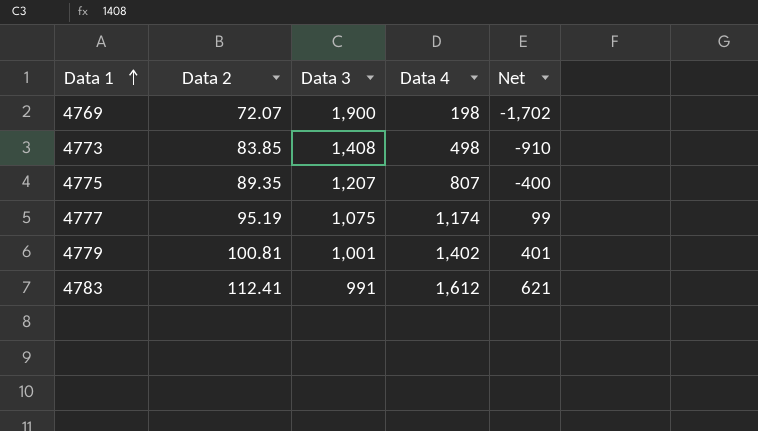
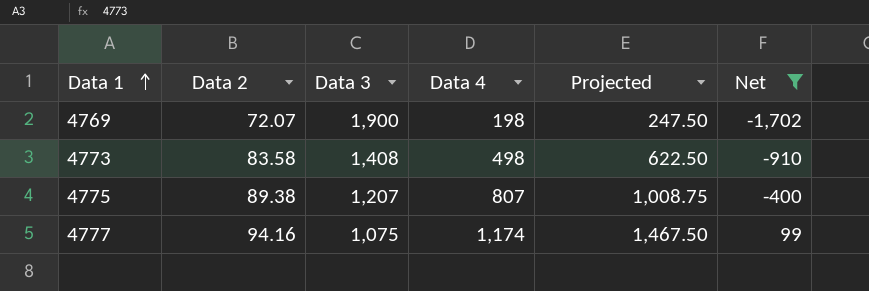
filter: none -> Net <= 99
column Projected | formula: none -> [Data 4] * 1.25
4773 | Data 2: 83.85 -> 83.58
4775 | Data 2: 89.35 -> 89.38
4777 | Data 2: 95.19 -> 94.16

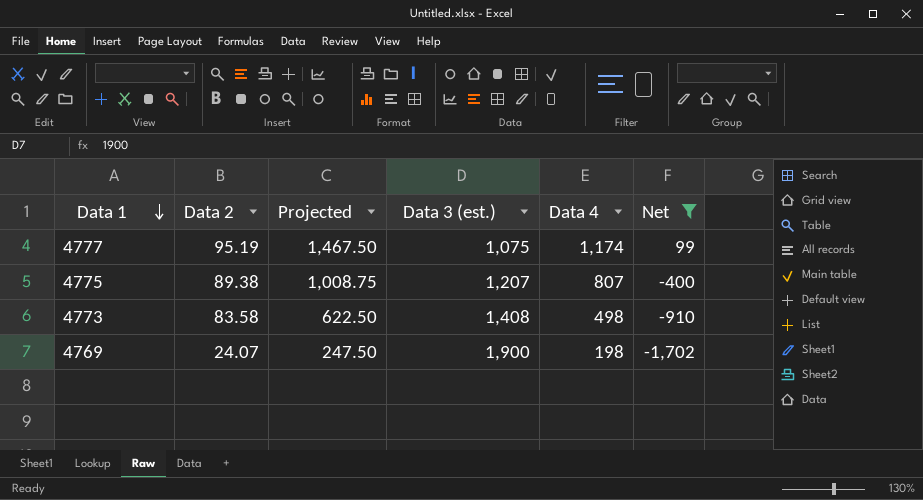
row order: Data 1 ascending -> Data 1 descending
column Projected | position: 5 -> 3
column name: Data 3 -> Data 3 (est.)
4777 | Data 2: 94.16 -> 95.19
4769 | Data 2: 72.07 -> 24.07

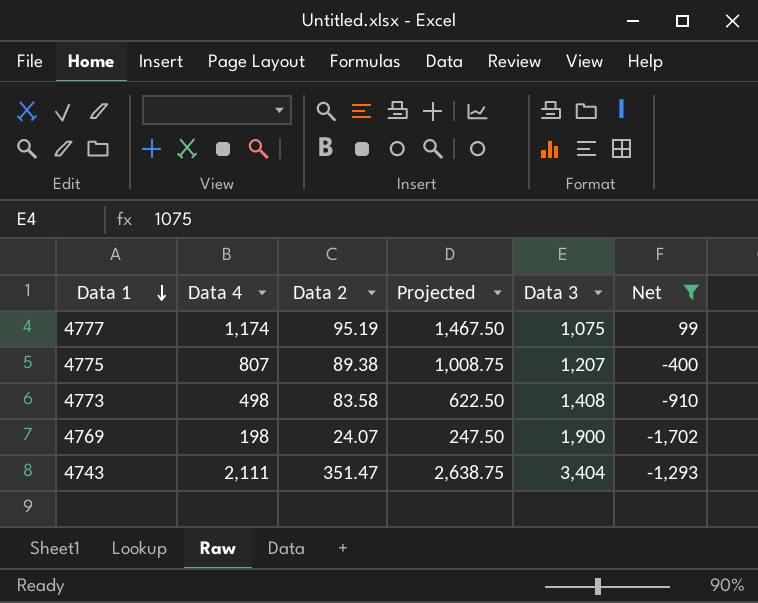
column Data 4 | position: 5 -> 2
column name: Data 3 (est.) -> Data 3
row 4743: none -> 2,111 | 351.47 | 2,638.75 | 3,404 | -1,293

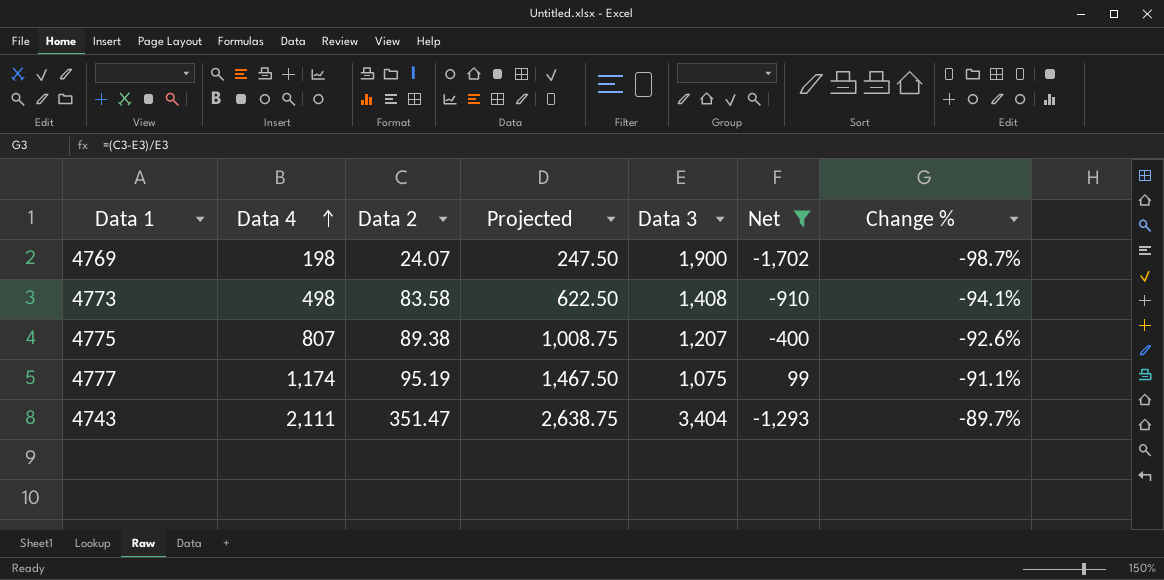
row order: Data 1 descending -> Data 4 ascending
column Change % | formula: none -> ([Data 2] - [Data 3]) / [Data 3]

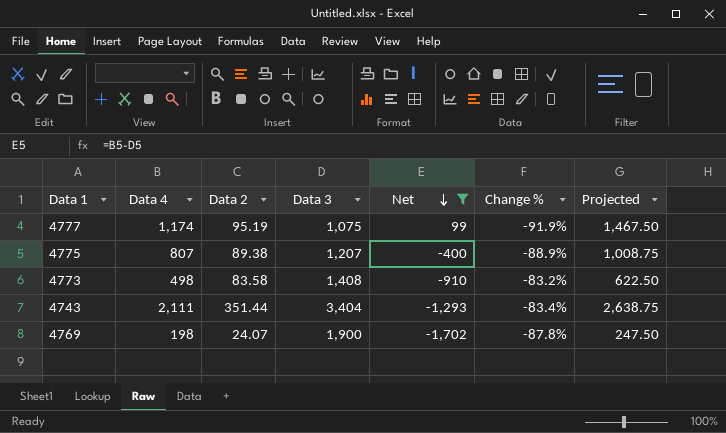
row order: Data 4 ascending -> Net descending
column Change % | formula: ([Data 2] - [Data 3]) / [Data 3] -> ([Data 2] - [Data 4]) / [Data 4]
column Projected | position: 4 -> 7
4743 | Data 2: 351.47 -> 351.44

